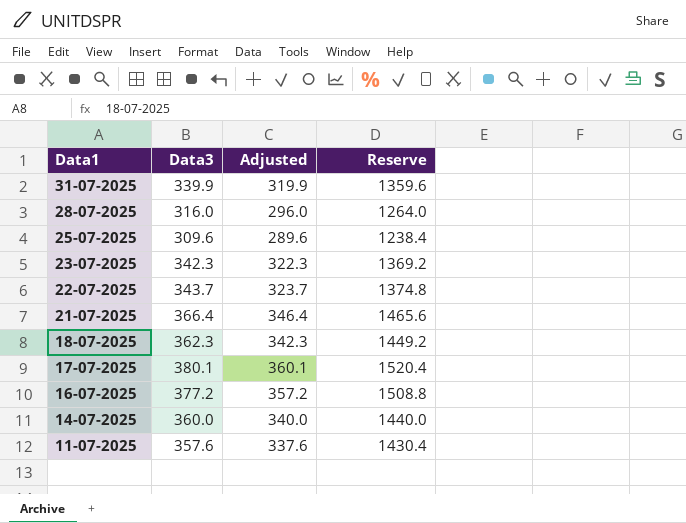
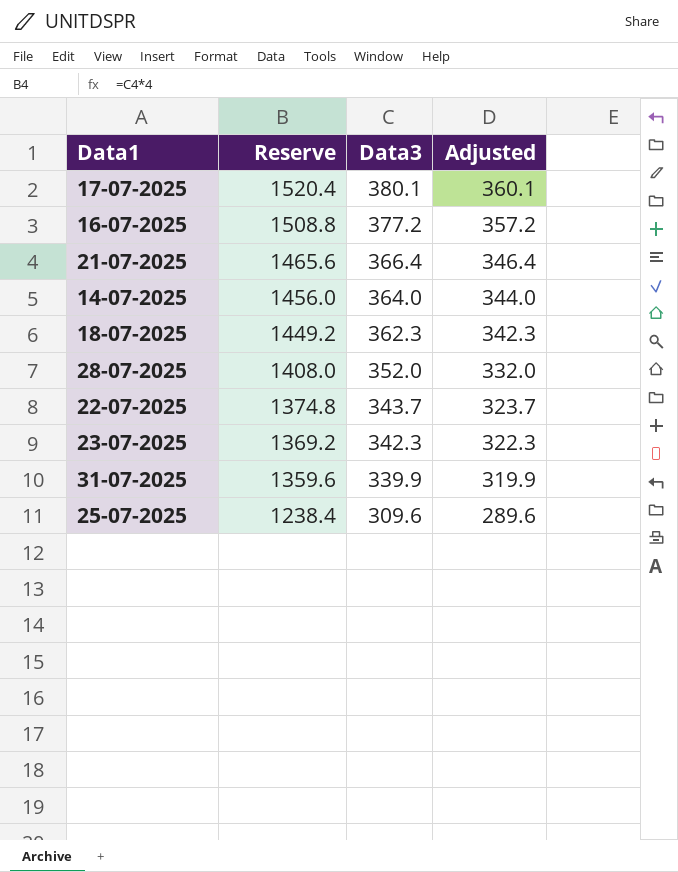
row order: Data1 descending -> Reserve descending
column Reserve | position: 4 -> 2
row 11-07-2025: 357.6 | 337.6 | 1430.4 -> none
14-07-2025 | Reserve: 1440.0 -> 1456.0
14-07-2025 | Data3: 360.0 -> 364.0
14-07-2025 | Adjusted: 340.0 -> 344.0
28-07-2025 | Reserve: 1264.0 -> 1408.0
28-07-2025 | Data3: 316.0 -> 352.0
28-07-2025 | Adjusted: 296.0 -> 332.0

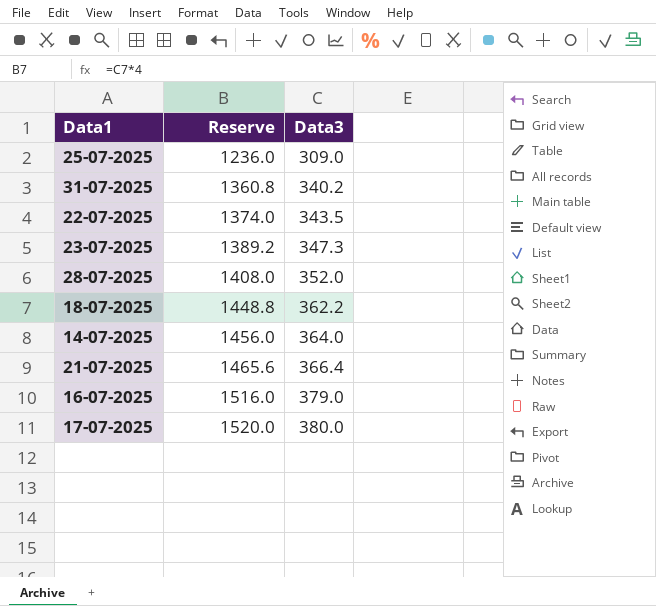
row order: Reserve descending -> Reserve ascending
column Adjusted | formula: [Data3] - 20 -> none
25-07-2025 | Reserve: 1238.4 -> 1236.0
25-07-2025 | Data3: 309.6 -> 309.0
31-07-2025 | Reserve: 1359.6 -> 1360.8
31-07-2025 | Data3: 339.9 -> 340.2
22-07-2025 | Reserve: 1374.8 -> 1374.0
22-07-2025 | Data3: 343.7 -> 343.5
23-07-2025 | Reserve: 1369.2 -> 1389.2
23-07-2025 | Data3: 342.3 -> 347.3
18-07-2025 | Reserve: 1449.2 -> 1448.8
18-07-2025 | Data3: 362.3 -> 362.2
16-07-2025 | Reserve: 1508.8 -> 1516.0
16-07-2025 | Data3: 377.2 -> 379.0
17-07-2025 | Reserve: 1520.4 -> 1520.0
17-07-2025 | Data3: 380.1 -> 380.0

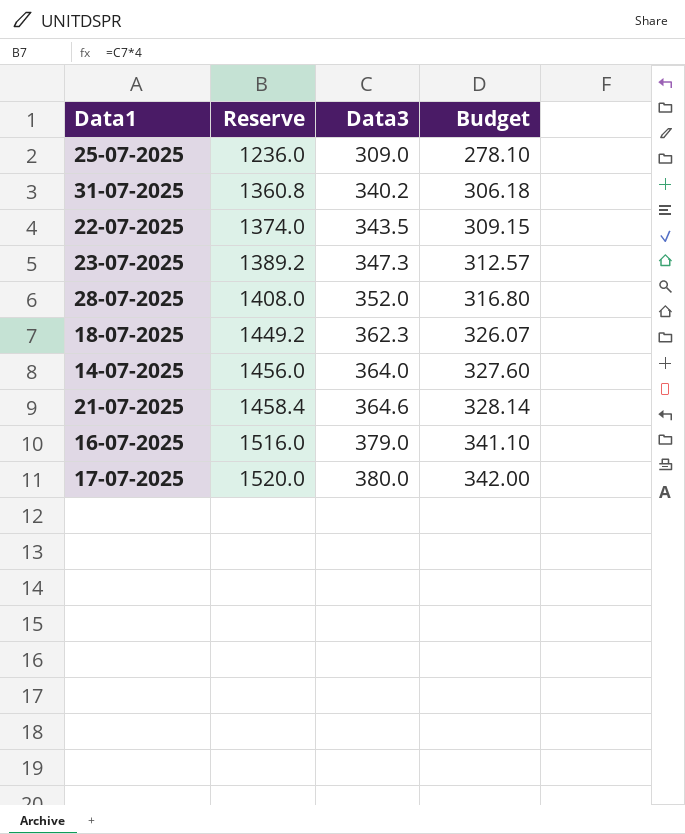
column Budget | formula: none -> [Data3] * 0.9
18-07-2025 | Reserve: 1448.8 -> 1449.2
18-07-2025 | Data3: 362.2 -> 362.3
21-07-2025 | Reserve: 1465.6 -> 1458.4
21-07-2025 | Data3: 366.4 -> 364.6

